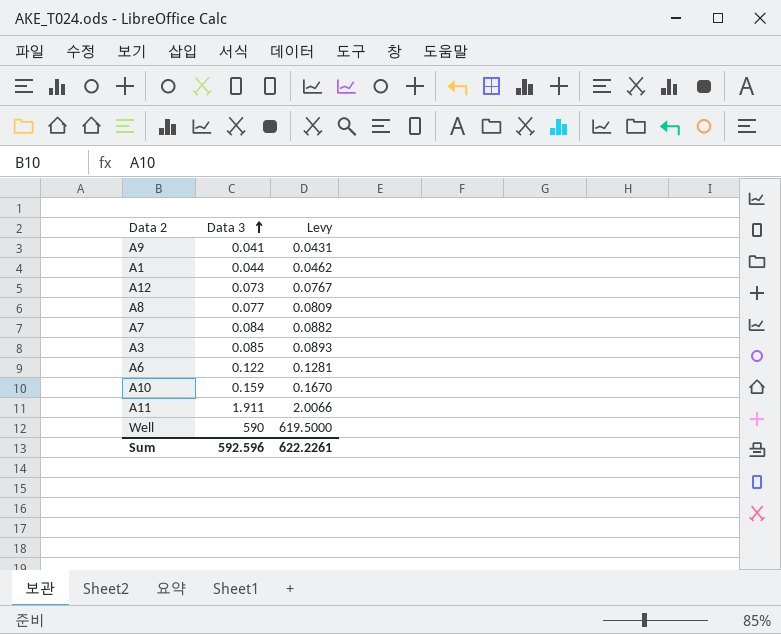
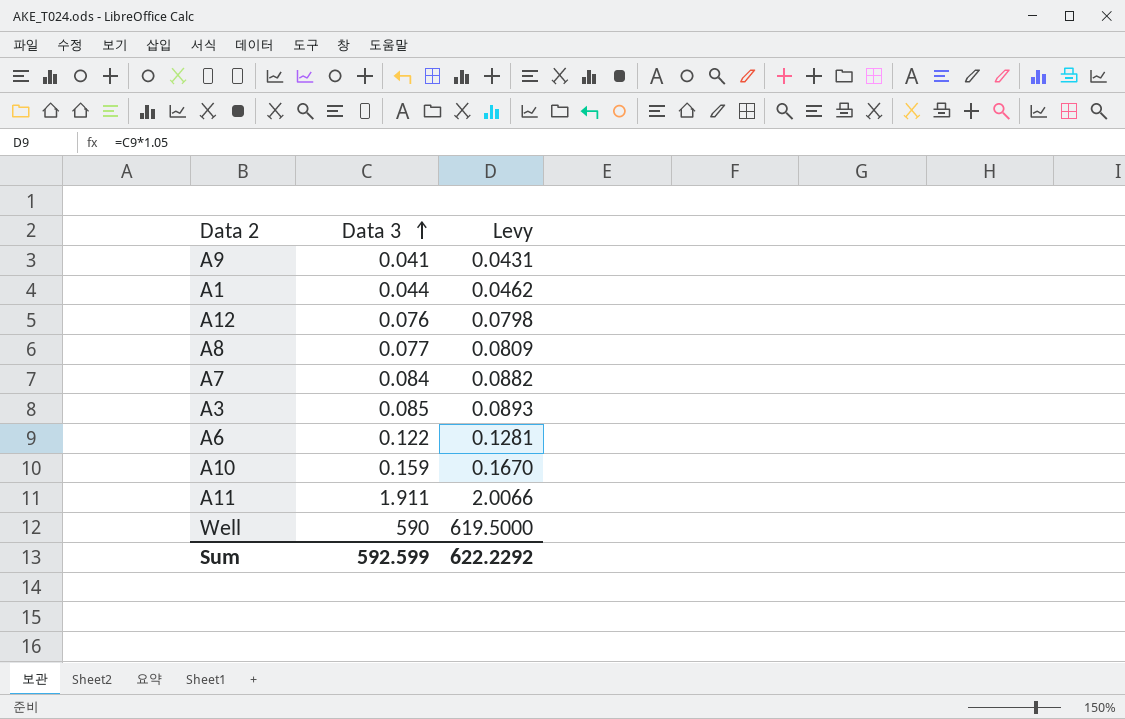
A12 | Data 3: 0.073 -> 0.076
A12 | Levy: 0.0767 -> 0.0798
Sum | Data 3: 592.596 -> 592.599
Sum | Levy: 622.2261 -> 622.2292

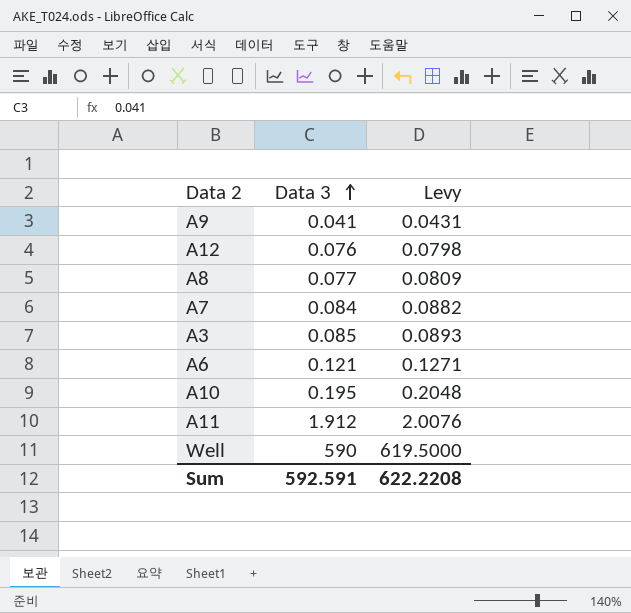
row A1: 0.044 | 0.0462 -> none
A6 | Data 3: 0.122 -> 0.121
A6 | Levy: 0.1281 -> 0.1271
A10 | Data 3: 0.159 -> 0.195
A10 | Levy: 0.1670 -> 0.2048
A11 | Data 3: 1.911 -> 1.912
A11 | Levy: 2.0066 -> 2.0076
Sum | Data 3: 592.599 -> 592.591
Sum | Levy: 622.2292 -> 622.2208

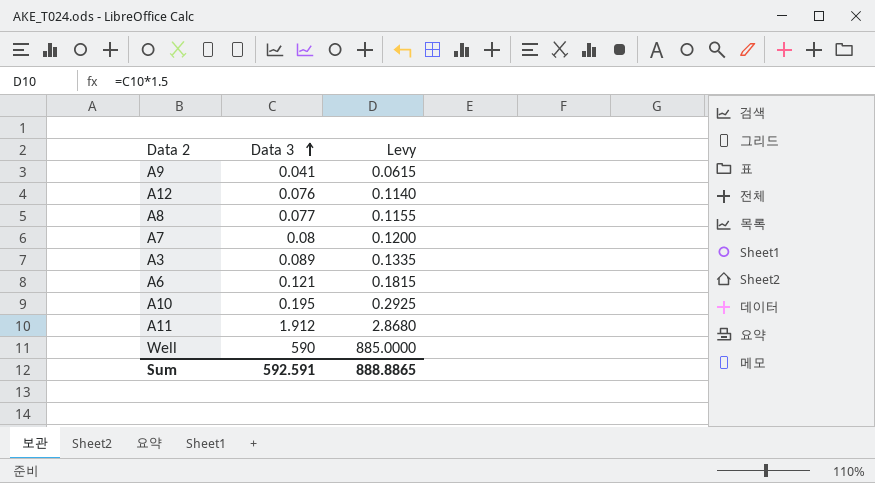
column Levy | formula: [Data 3] * 1.05 -> [Data 3] * 1.5
A7 | Data 3: 0.084 -> 0.08
A3 | Data 3: 0.085 -> 0.089
Sum | Levy: 622.2208 -> 888.8865

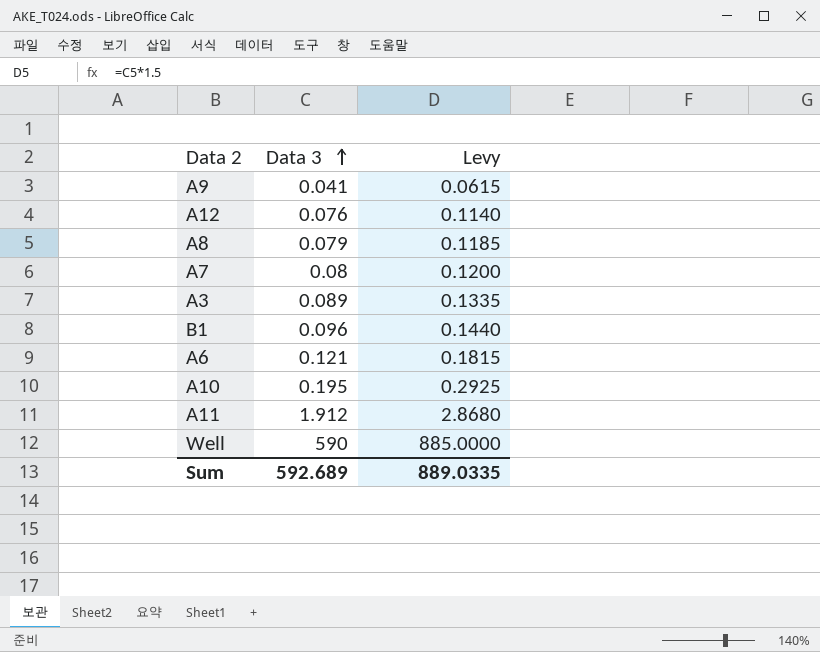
A8 | Data 3: 0.077 -> 0.079
A8 | Levy: 0.1155 -> 0.1185
row B1: none -> 0.096 | 0.1440
Sum | Data 3: 592.591 -> 592.689
Sum | Levy: 888.8865 -> 889.0335

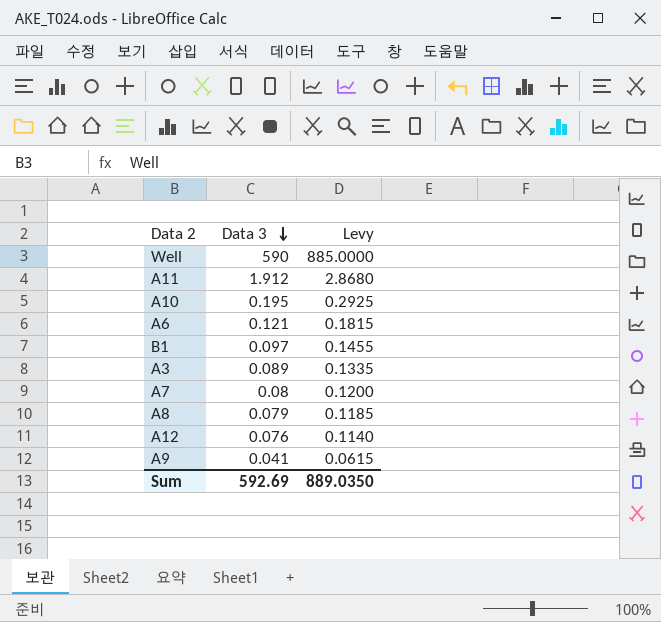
row order: Data 3 ascending -> Data 3 descending
B1 | Data 3: 0.096 -> 0.097
B1 | Levy: 0.1440 -> 0.1455
Sum | Data 3: 592.689 -> 592.69
Sum | Levy: 889.0335 -> 889.0350

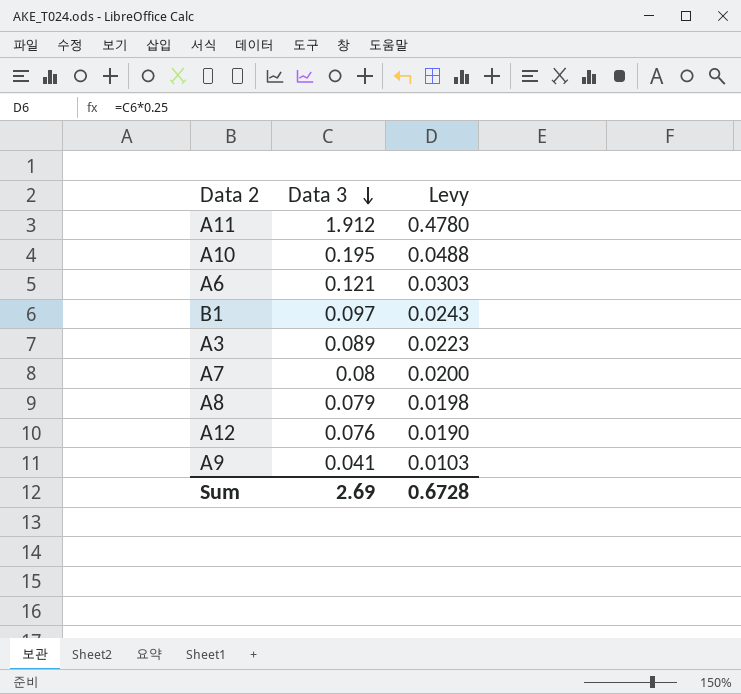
column Levy | formula: [Data 3] * 1.5 -> [Data 3] * 0.25
row Well: 590 | 885.0000 -> none
Sum | Data 3: 592.69 -> 2.69
Sum | Levy: 889.0350 -> 0.6728

